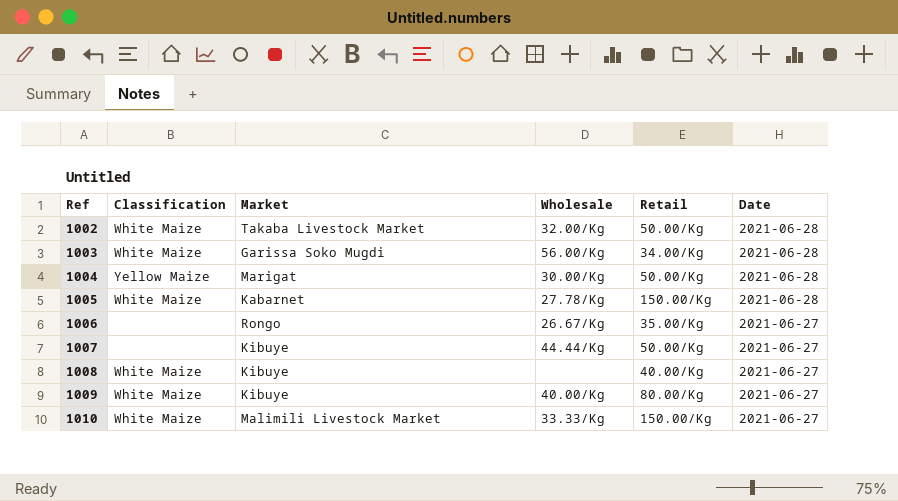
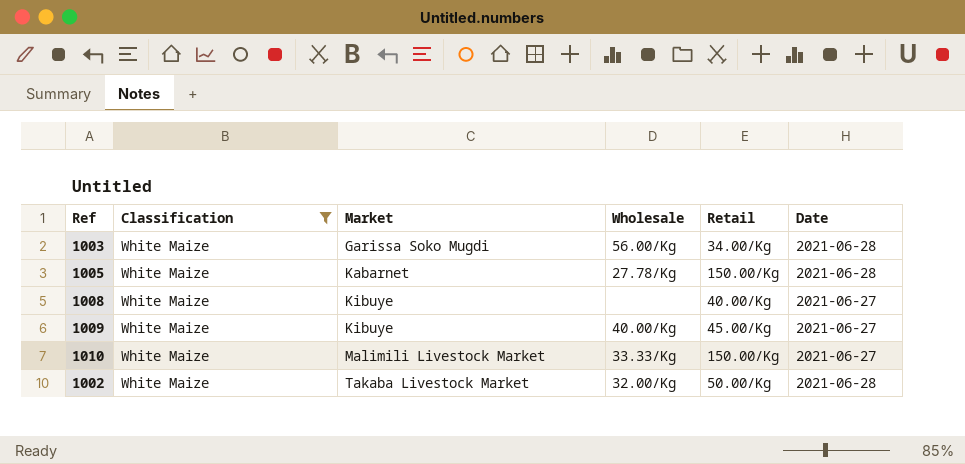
filter: none -> Classification = White Maize
row order: Ref ascending -> Market ascending
1009 | Retail: 80.00/Kg -> 45.00/Kg

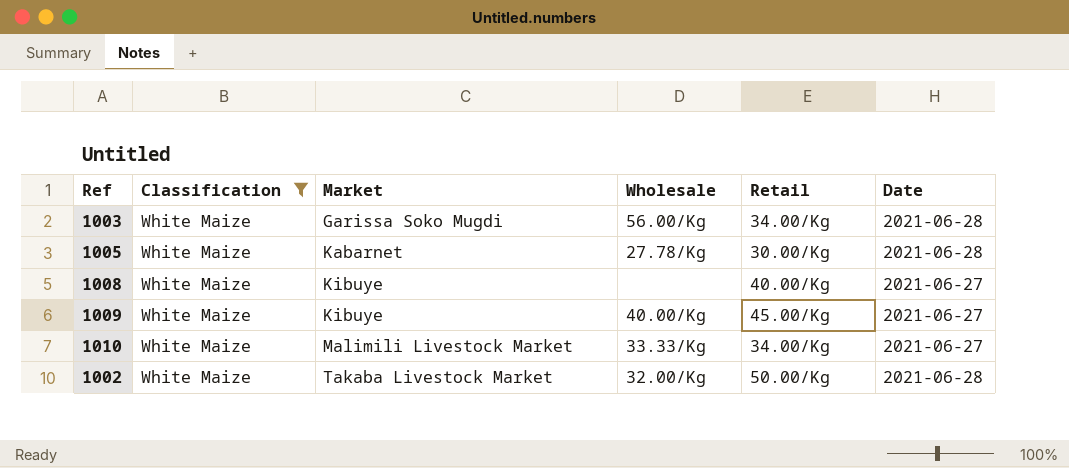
1005 | Retail: 150.00/Kg -> 30.00/Kg
1010 | Retail: 150.00/Kg -> 34.00/Kg

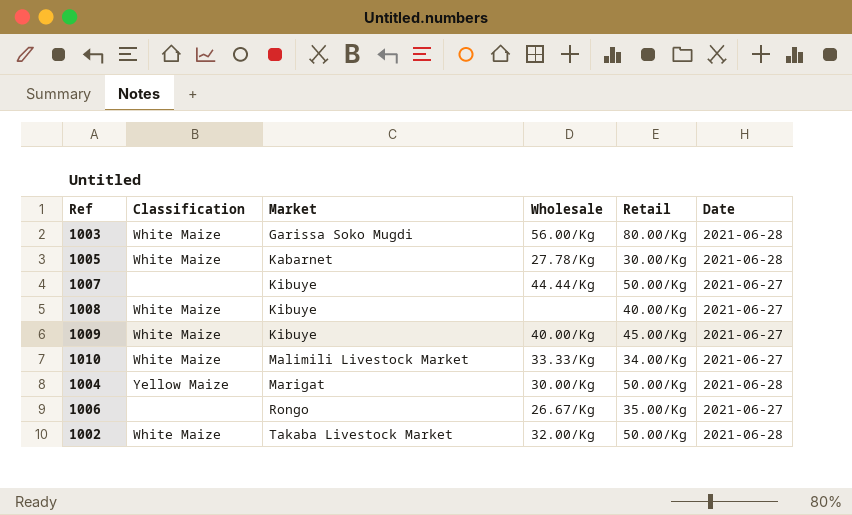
filter: Classification = White Maize -> none
1003 | Retail: 34.00/Kg -> 80.00/Kg

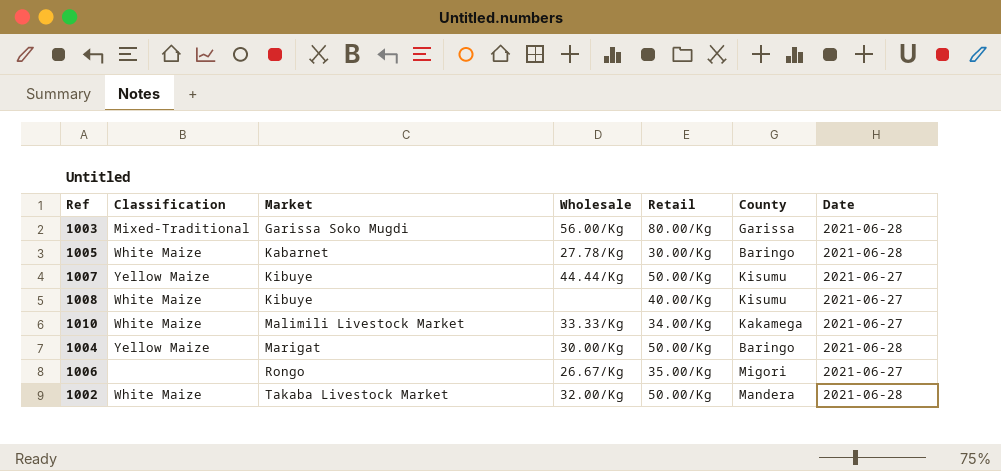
column County | position: none -> 6
row 1009: White Maize | Kibuye | 40.00/Kg | 45.00/Kg | 2021-06-27 -> none
1003 | Classification: White Maize -> Mixed-Traditional
1007 | Classification: none -> Yellow Maize

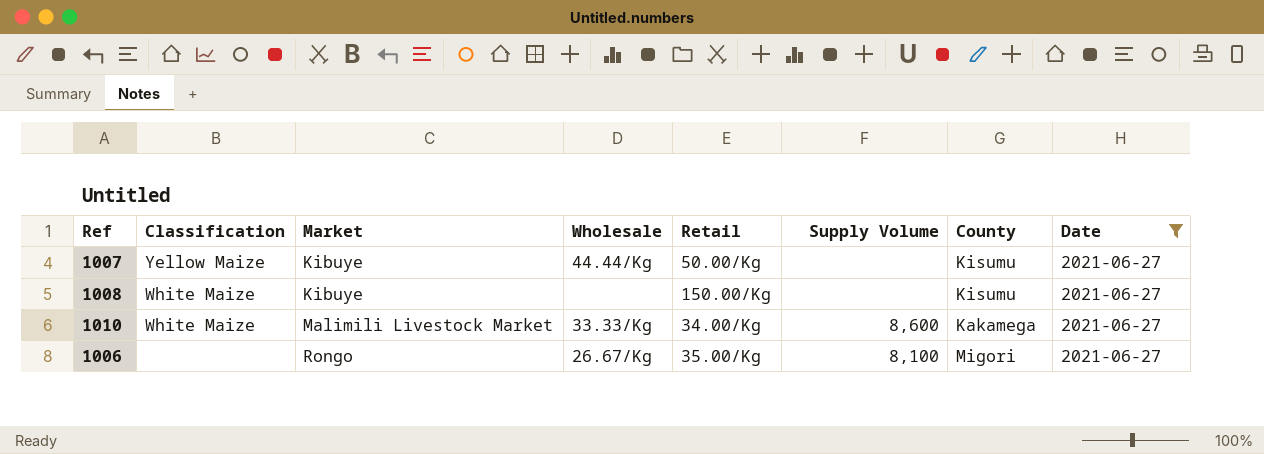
filter: none -> Date = 2021-06-27
column Supply Volume | position: none -> 6
1008 | Retail: 40.00/Kg -> 150.00/Kg

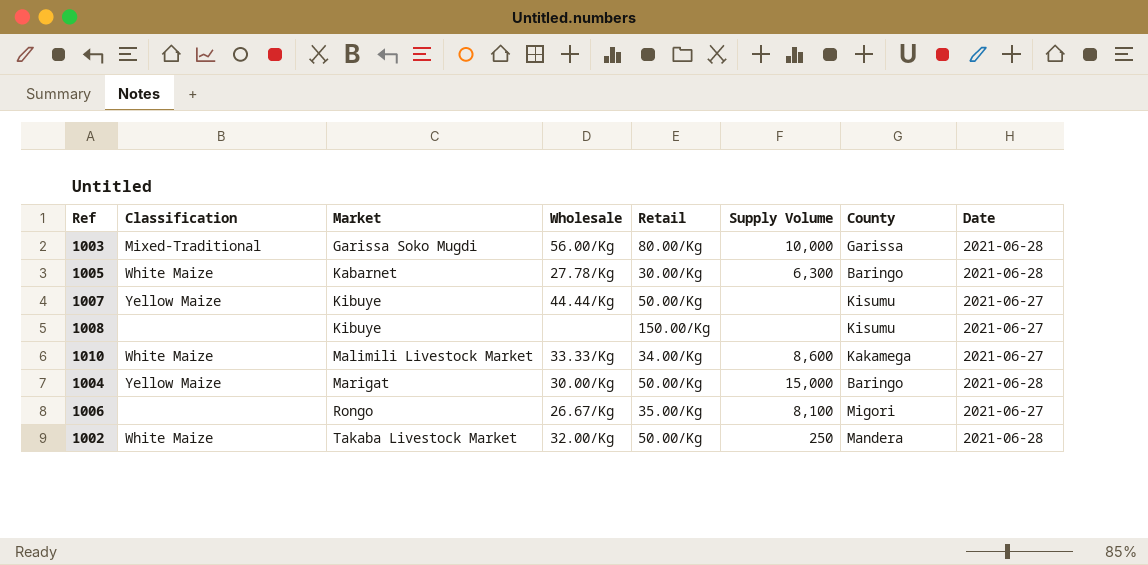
filter: Date = 2021-06-27 -> none
1008 | Classification: White Maize -> none

